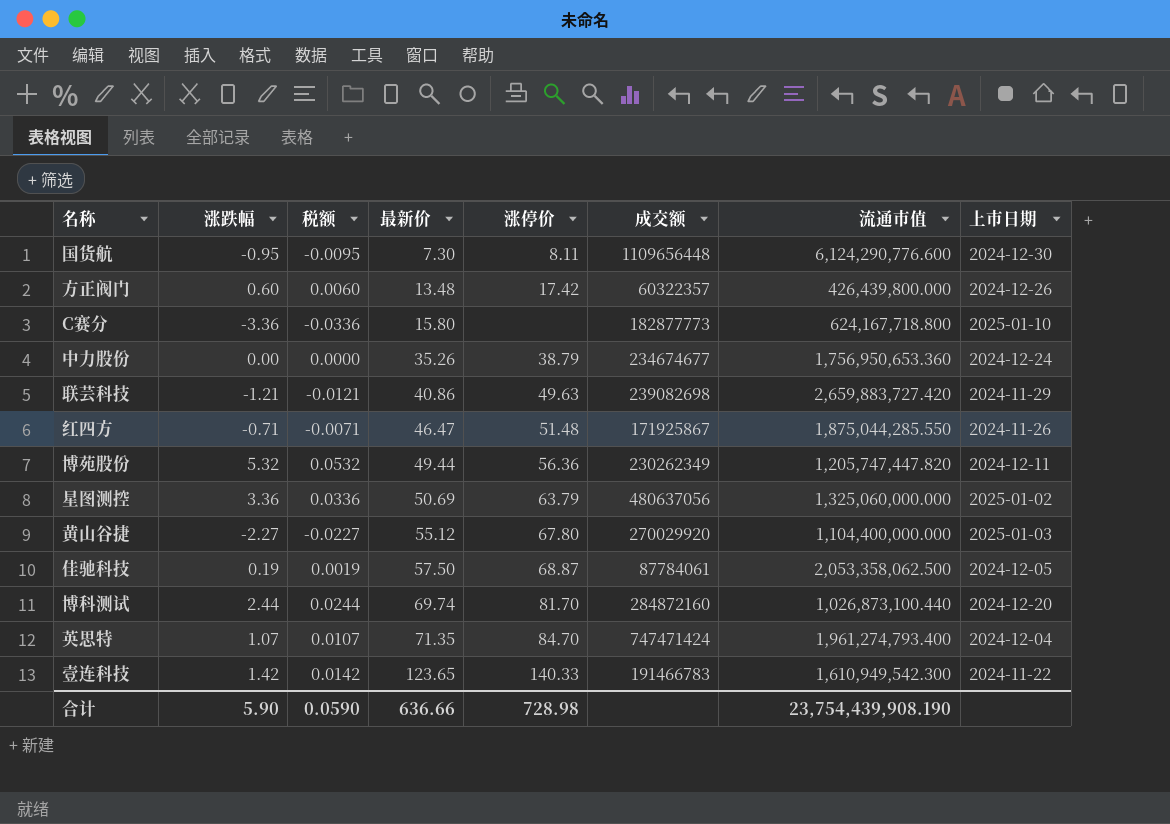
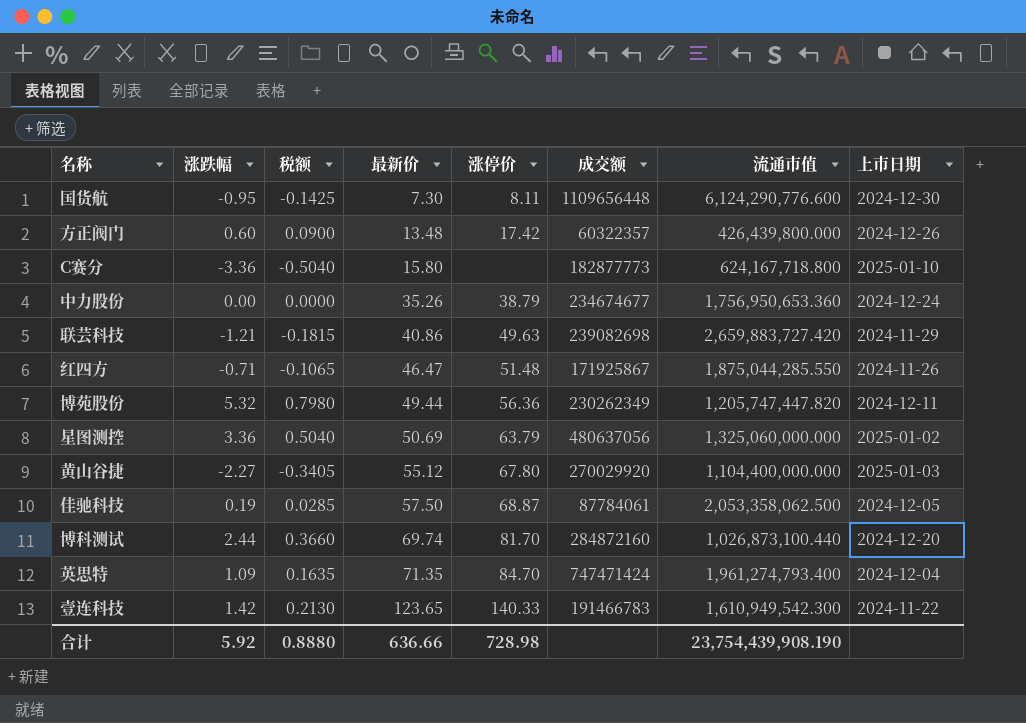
column 税额 | formula: [涨跌幅] * 0.01 -> [涨跌幅] * 0.15
英思特 | 涨跌幅: 1.07 -> 1.09
合计 | 涨跌幅: 5.90 -> 5.92
合计 | 税额: 0.0590 -> 0.8880

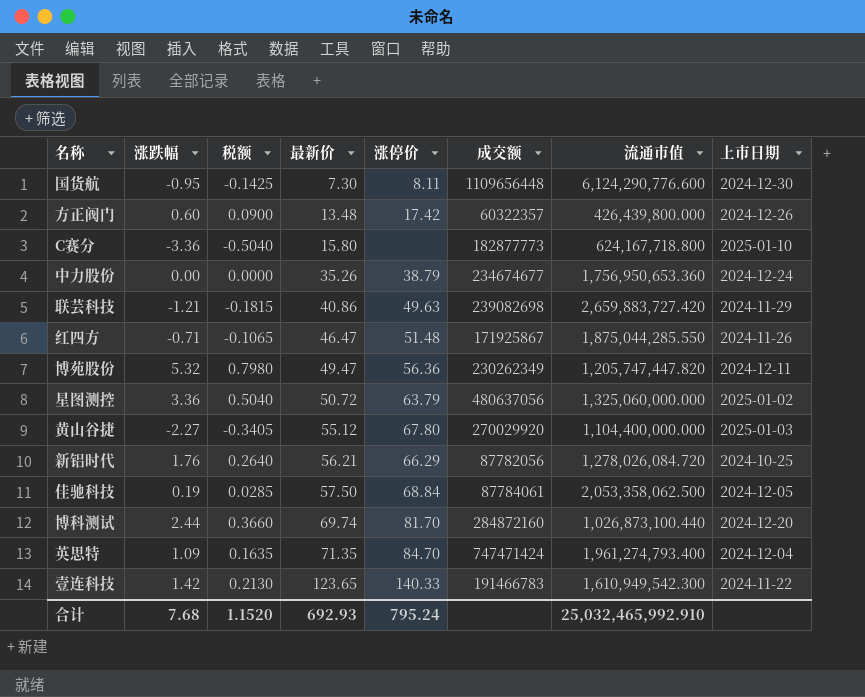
博苑股份 | 最新价: 49.44 -> 49.47
星图测控 | 最新价: 50.69 -> 50.72
row 新铝时代: none -> 1.76 | 0.2640 | 56.21 | 66.29 | 87782056 | 1,278,026,084.720 | 2024-10-25
佳驰科技 | 涨停价: 68.87 -> 68.84
合计 | 涨跌幅: 5.92 -> 7.68
合计 | 税额: 0.8880 -> 1.1520
合计 | 最新价: 636.66 -> 692.93
合计 | 涨停价: 728.98 -> 795.24
合计 | 流通市值: 23,754,439,908.190 -> 25,032,465,992.910

